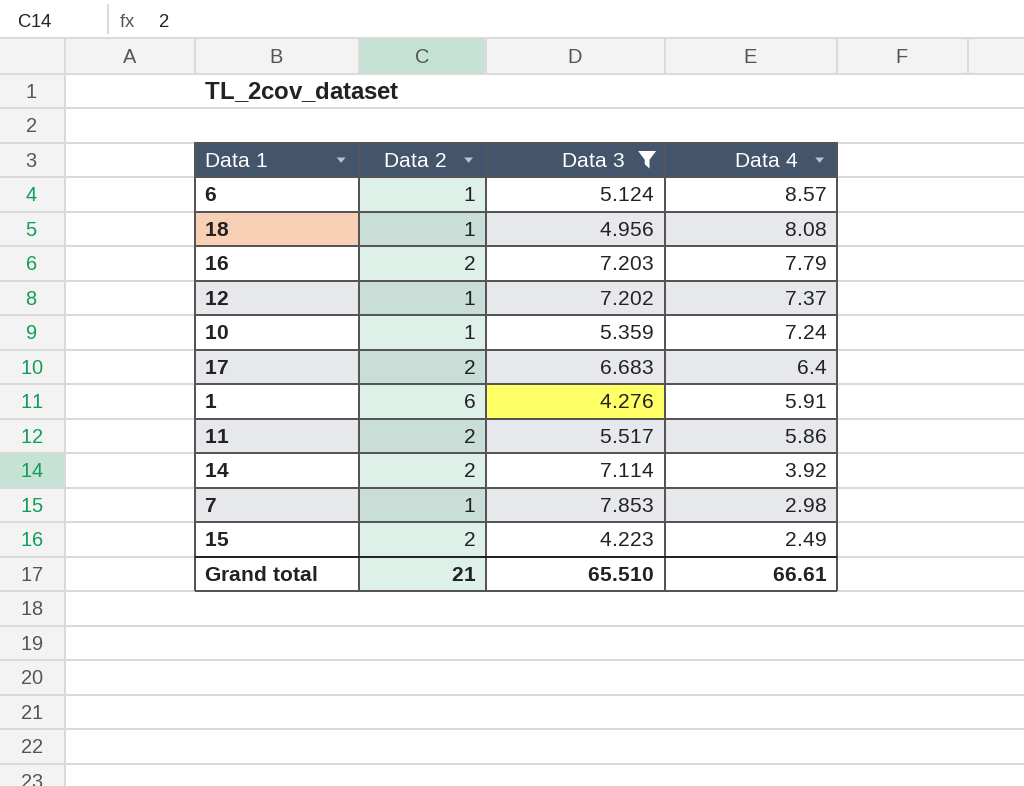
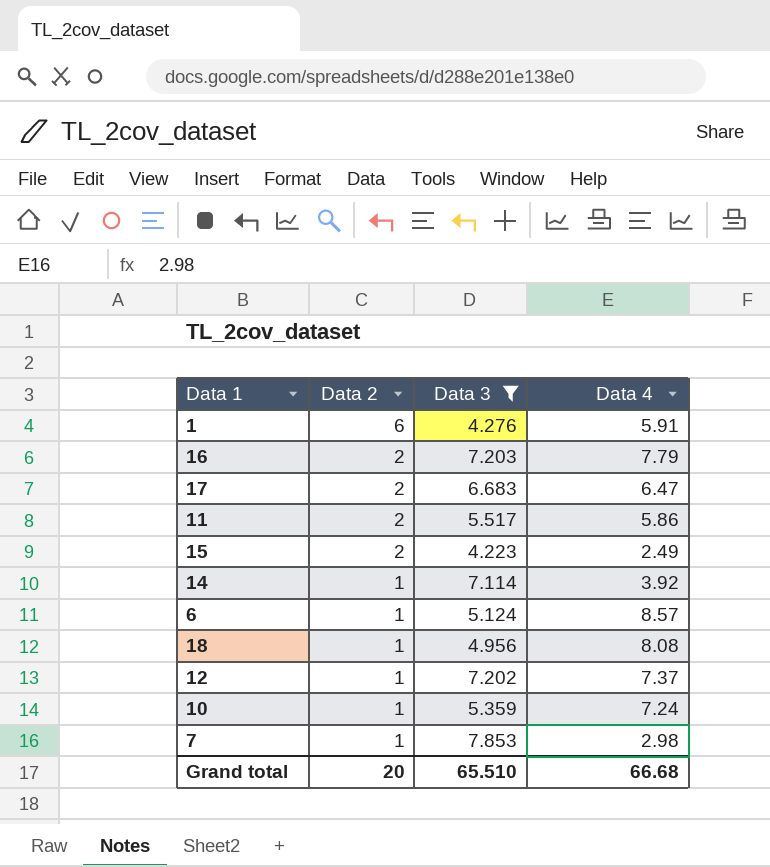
row order: Data 4 descending -> Data 2 descending
17 | Data 4: 6.4 -> 6.47
14 | Data 2: 2 -> 1
Grand total | Data 2: 21 -> 20
Grand total | Data 4: 66.61 -> 66.68

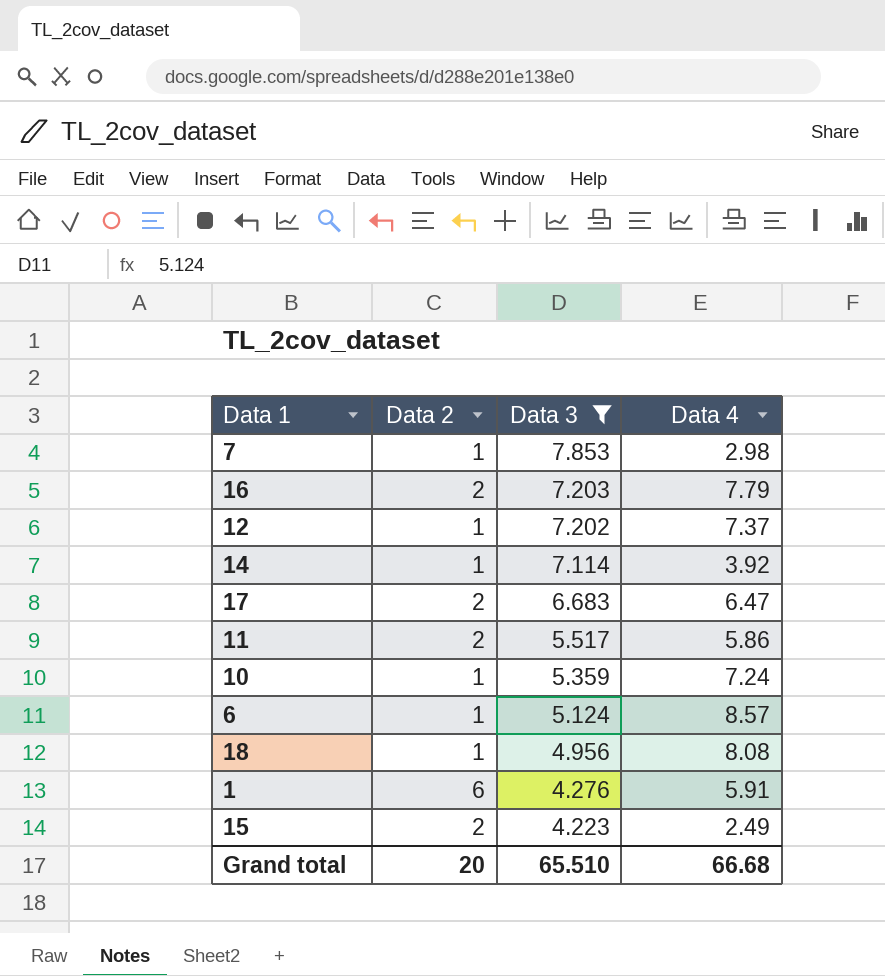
row order: Data 2 descending -> Data 3 descending

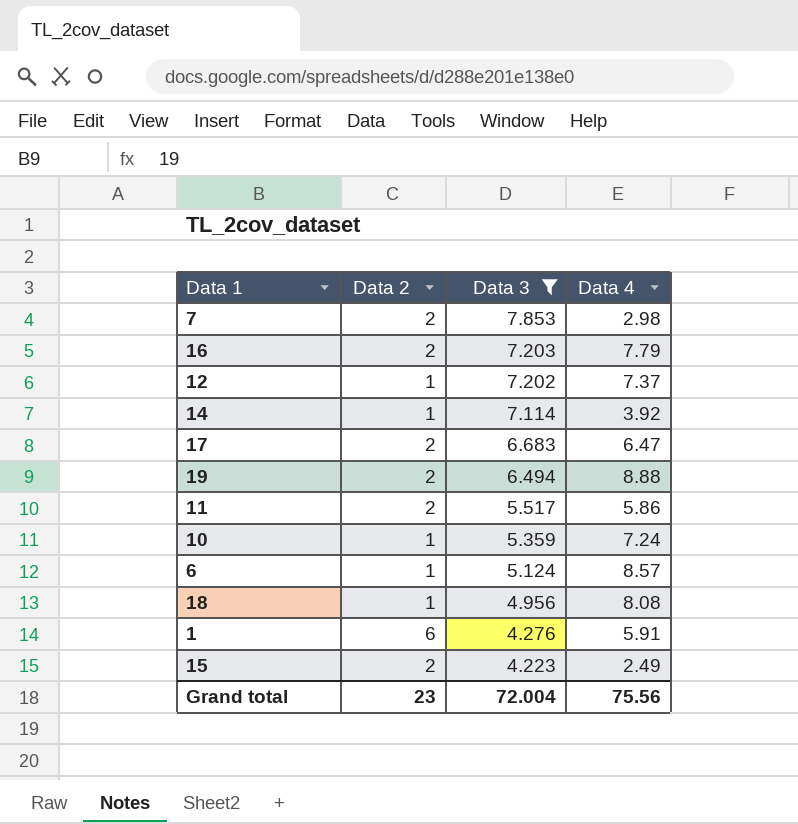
7 | Data 2: 1 -> 2
row 19: none -> 2 | 6.494 | 8.88
Grand total | Data 2: 20 -> 23
Grand total | Data 3: 65.510 -> 72.004
Grand total | Data 4: 66.68 -> 75.56

